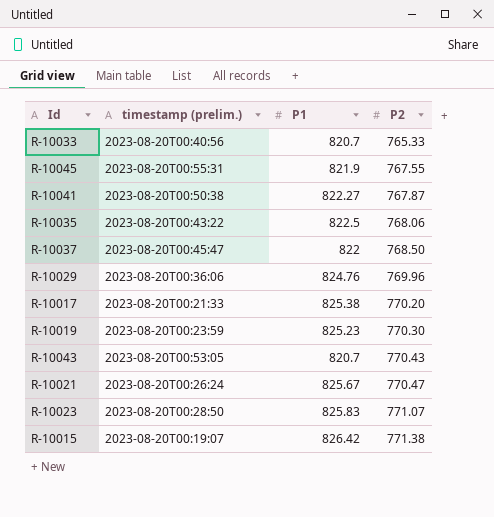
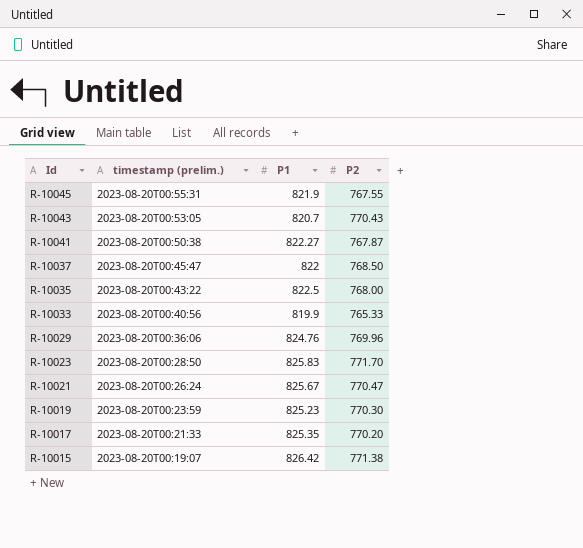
row order: P2 ascending -> Id descending
R-10035 | P2: 768.06 -> 768.00
R-10033 | P1: 820.7 -> 819.9
R-10023 | P2: 771.07 -> 771.70
R-10017 | P1: 825.38 -> 825.35

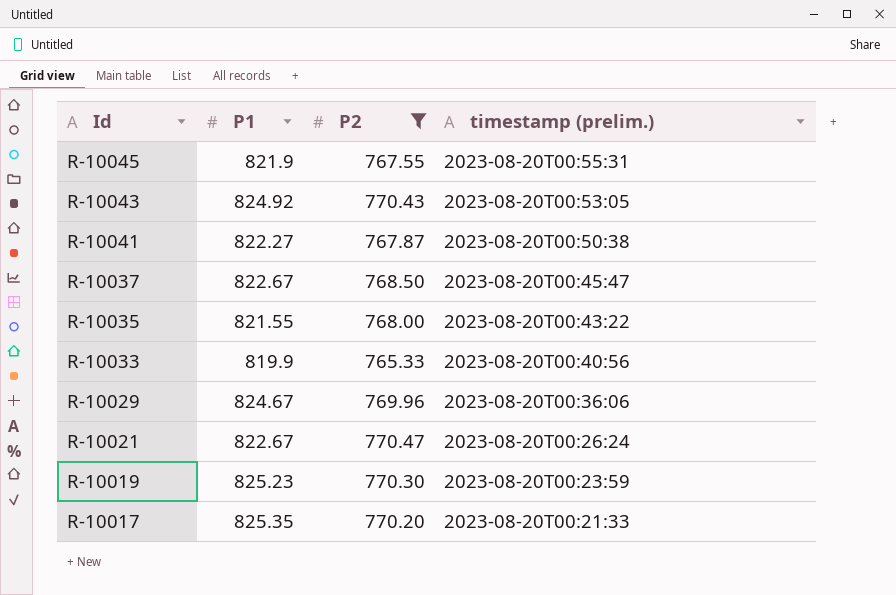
filter: none -> P2 <= 770.47
column timestamp (prelim.) | position: 2 -> 4
R-10043 | P1: 820.7 -> 824.92
R-10037 | P1: 822 -> 822.67
R-10035 | P1: 822.5 -> 821.55
R-10029 | P1: 824.76 -> 824.67
R-10021 | P1: 825.67 -> 822.67

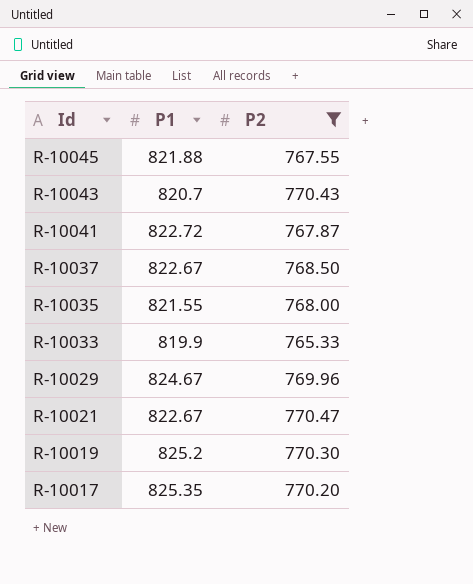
column timestamp (prelim.) | position: 4 -> none
R-10045 | P1: 821.9 -> 821.88
R-10043 | P1: 824.92 -> 820.7
R-10041 | P1: 822.27 -> 822.72
R-10019 | P1: 825.23 -> 825.2

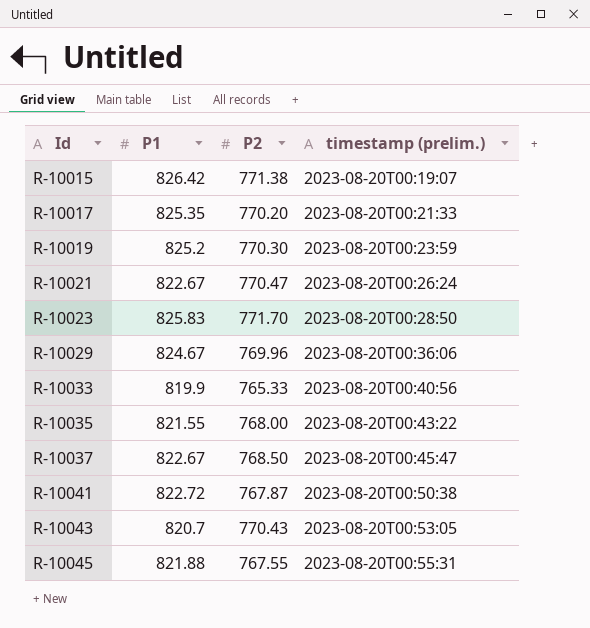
filter: P2 <= 770.47 -> none
row order: Id descending -> Id ascending
column timestamp (prelim.) | position: none -> 4

